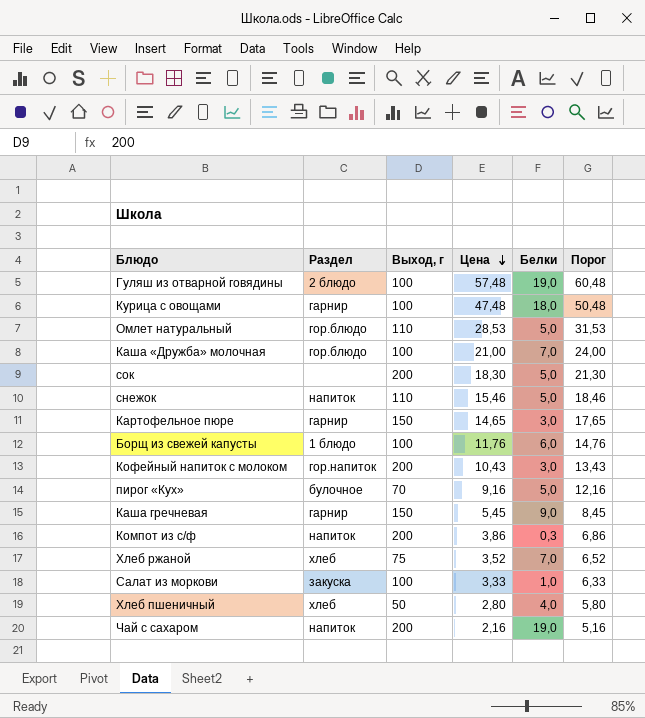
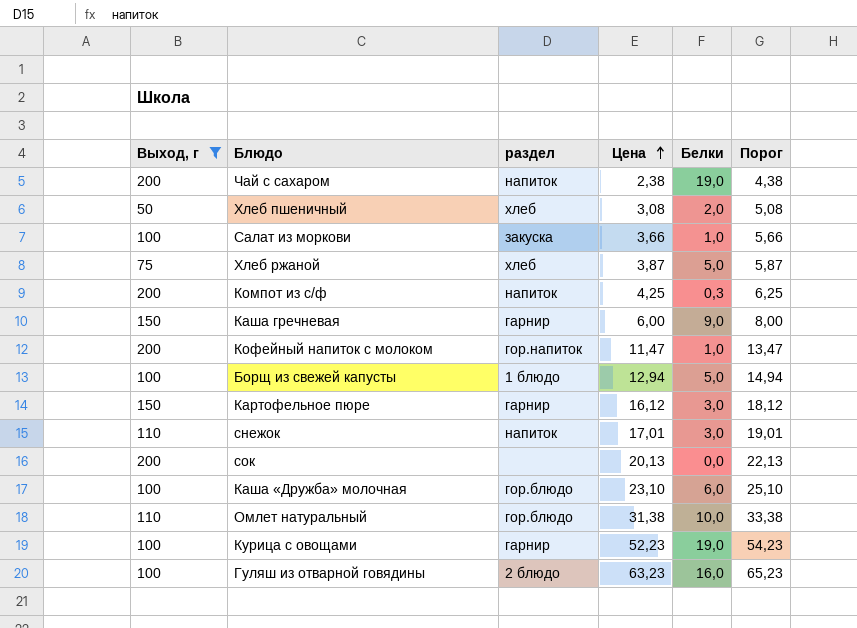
filter: none -> Выход, г != 70
row order: Цена descending -> Цена ascending
column Выход, г | position: 3 -> 1
column name: Раздел -> раздел
column Порог | formula: [Цена] + 3 -> [Цена] + 2
Чай с сахаром | Цена: 2,16 -> 2,38
Хлеб пшеничный | Цена: 2,80 -> 3,08
Хлеб пшеничный | Белки: 4,0 -> 2,0
Салат из моркови | Цена: 3,33 -> 3,66
Хлеб ржаной | Цена: 3,52 -> 3,87
Хлеб ржаной | Белки: 7,0 -> 5,0
Компот из с/ф | Цена: 3,86 -> 4,25
Каша гречневая | Цена: 5,45 -> 6,00
Кофейный напиток с молоком | Цена: 10,43 -> 11,47
Кофейный напиток с молоком | Белки: 3,0 -> 1,0
Борщ из свежей капусты | Цена: 11,76 -> 12,94
Борщ из свежей капусты | Белки: 6,0 -> 5,0
Картофельное пюре | Цена: 14,65 -> 16,12
снежок | Цена: 15,46 -> 17,01
снежок | Белки: 5,0 -> 3,0
сок | Цена: 18,30 -> 20,13
сок | Белки: 5,0 -> 0,0
Каша «Дружба» молочная | Цена: 21,00 -> 23,10
Каша «Дружба» молочная | Белки: 7,0 -> 6,0
Омлет натуральный | Цена: 28,53 -> 31,38
Омлет натуральный | Белки: 5,0 -> 10,0
Курица с овощами | Цена: 47,48 -> 52,23
Курица с овощами | Белки: 18,0 -> 19,0
Гуляш из отварной говядины | Цена: 57,48 -> 63,23
Гуляш из отварной говядины | Белки: 19,0 -> 16,0

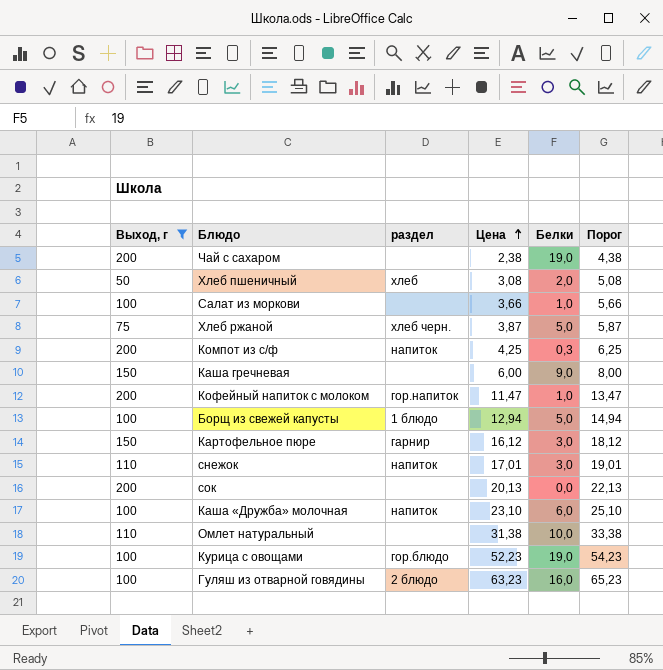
Чай с сахаром | раздел: напиток -> none
Салат из моркови | раздел: закуска -> none
Хлеб ржаной | раздел: хлеб -> хлеб черн.
Каша гречневая | раздел: гарнир -> none
Каша «Дружба» молочная | раздел: гор.блюдо -> напиток
Омлет натуральный | раздел: гор.блюдо -> none
Курица с овощами | раздел: гарнир -> гор.блюдо

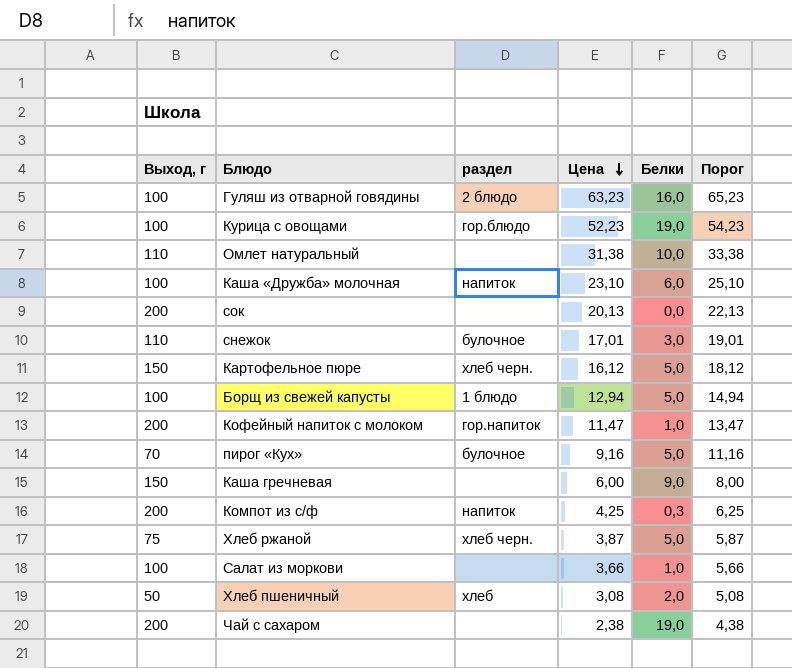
filter: Выход, г != 70 -> none
row order: Цена ascending -> Цена descending
снежок | раздел: напиток -> булочное
Картофельное пюре | раздел: гарнир -> хлеб черн.
Картофельное пюре | Белки: 3,0 -> 5,0

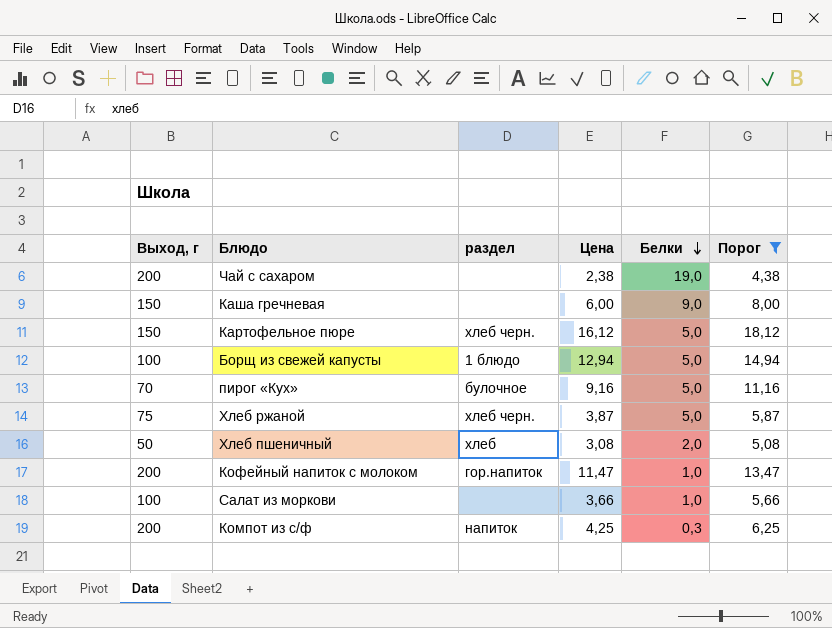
filter: none -> Порог <= 18,12
row order: Цена descending -> Белки descending

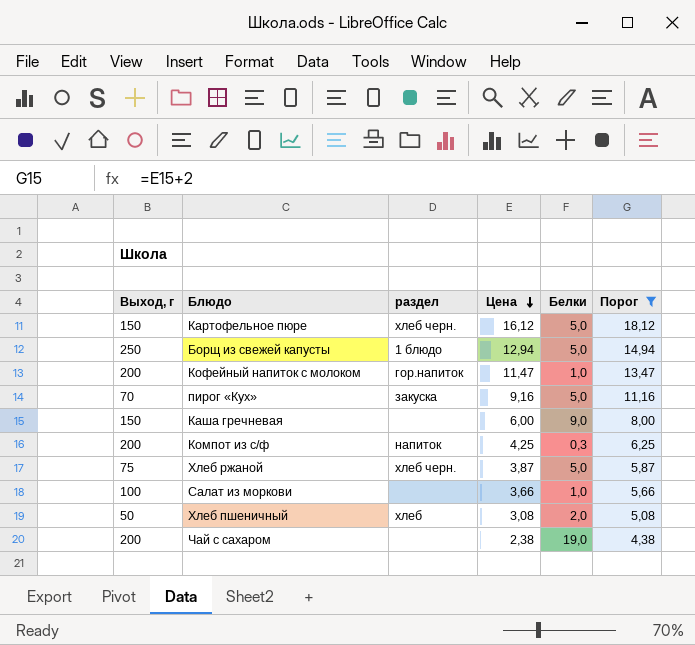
row order: Белки descending -> Цена descending
Борщ из свежей капусты | Выход, г: 100 -> 250
пирог «Кух» | раздел: булочное -> закуска

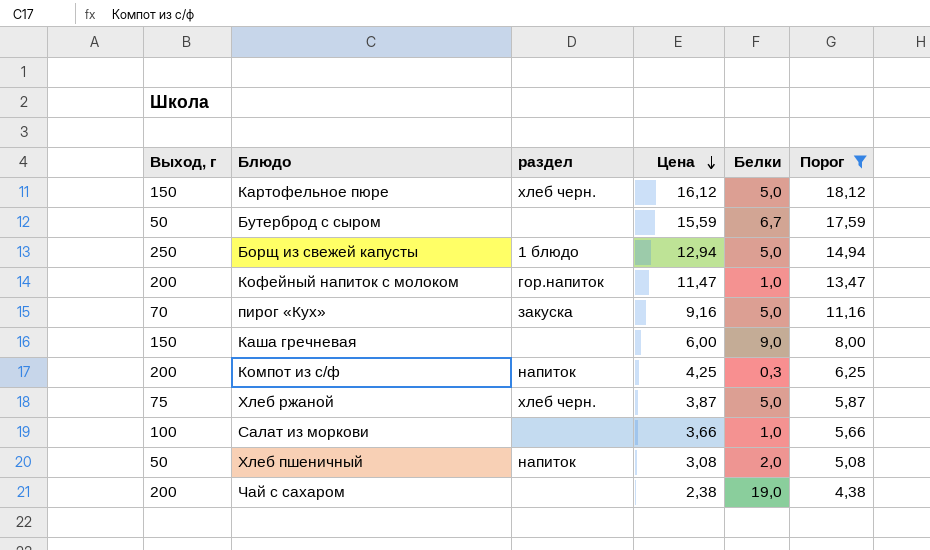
row Бутерброд с сыром: none -> 50 | none | 15,59 | 6,7 | 17,59
Хлеб пшеничный | раздел: хлеб -> напиток

